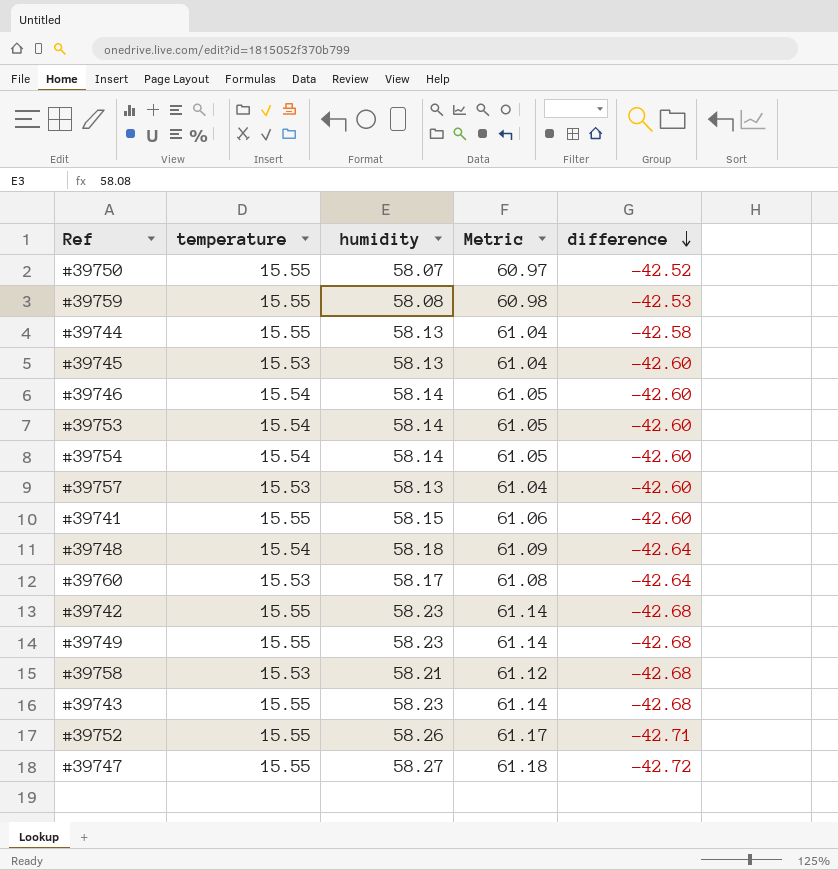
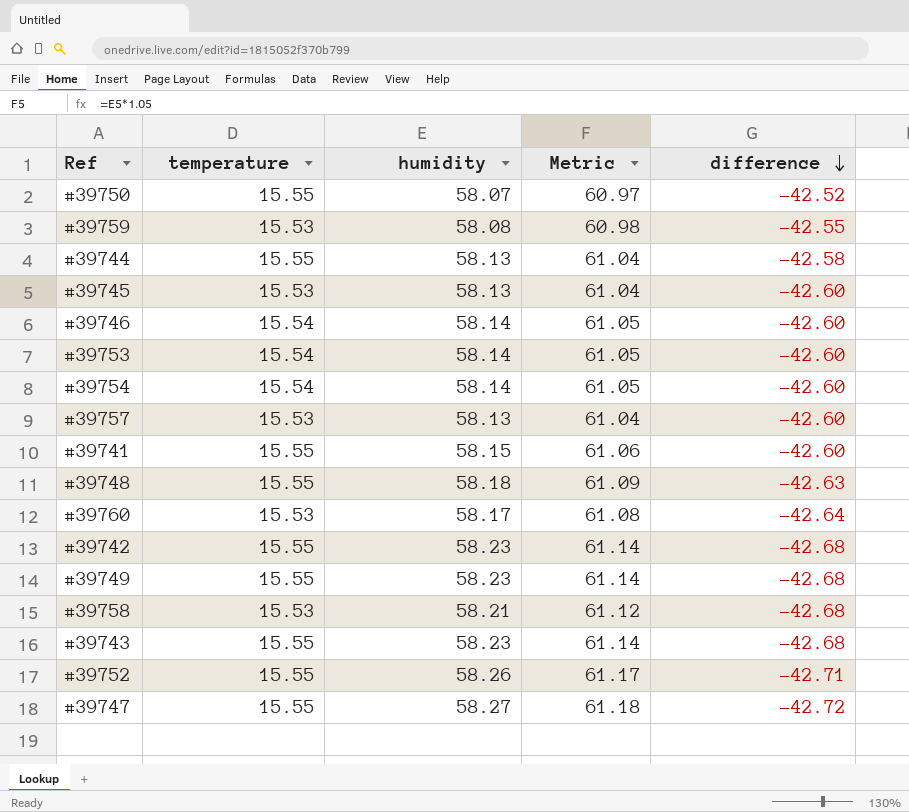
#39759 | temperature: 15.55 -> 15.53
#39759 | difference: -42.53 -> -42.55
#39748 | temperature: 15.54 -> 15.55
#39748 | difference: -42.64 -> -42.63

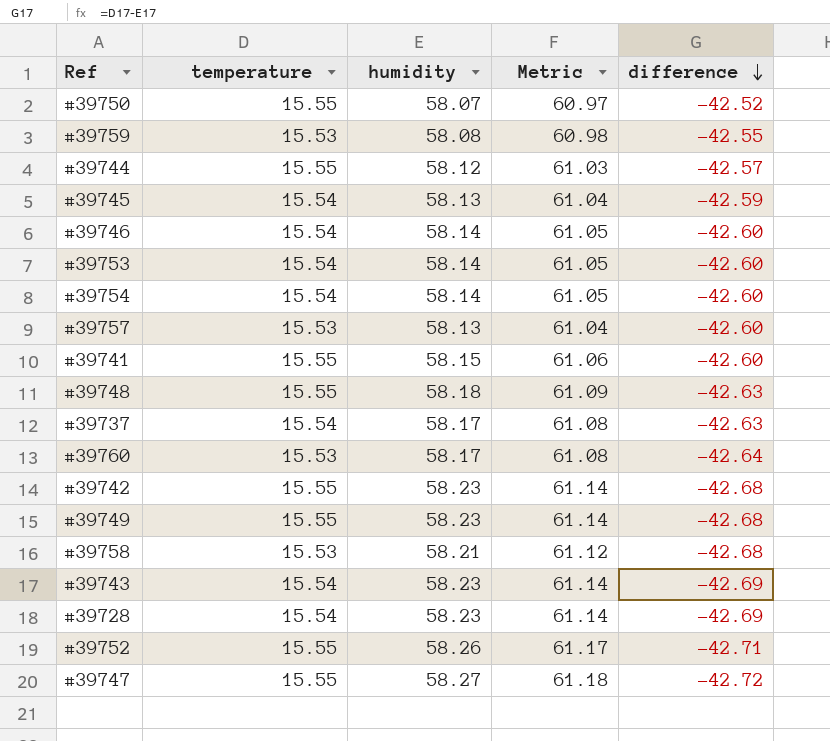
#39744 | humidity: 58.13 -> 58.12
#39744 | Metric: 61.04 -> 61.03
#39744 | difference: -42.58 -> -42.57
#39745 | temperature: 15.53 -> 15.54
#39745 | difference: -42.60 -> -42.59
row #39737: none -> 15.54 | 58.17 | 61.08 | -42.63
#39743 | temperature: 15.55 -> 15.54
#39743 | difference: -42.68 -> -42.69
row #39728: none -> 15.54 | 58.23 | 61.14 | -42.69

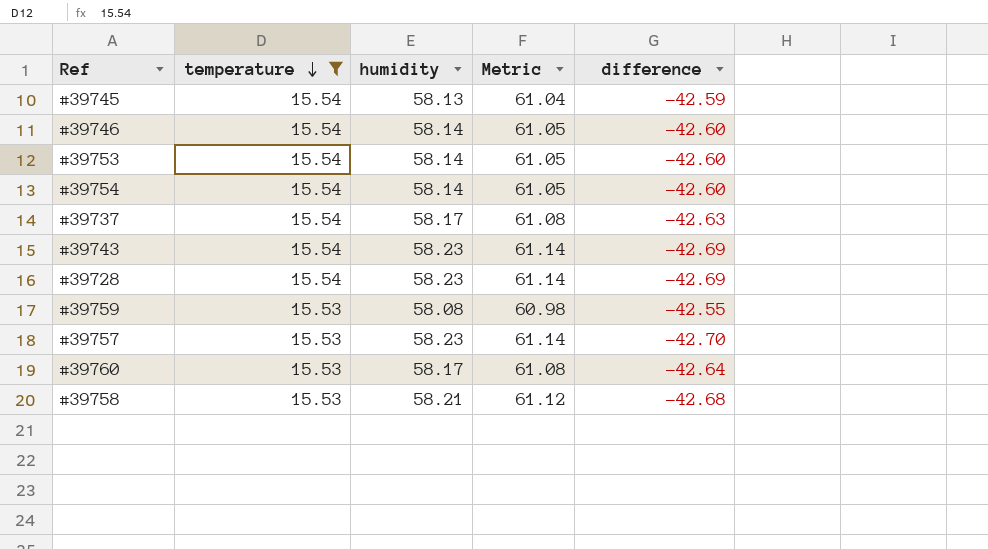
filter: none -> temperature != 15.55
row order: difference descending -> temperature descending
#39757 | humidity: 58.13 -> 58.23
#39757 | Metric: 61.04 -> 61.14
#39757 | difference: -42.60 -> -42.70

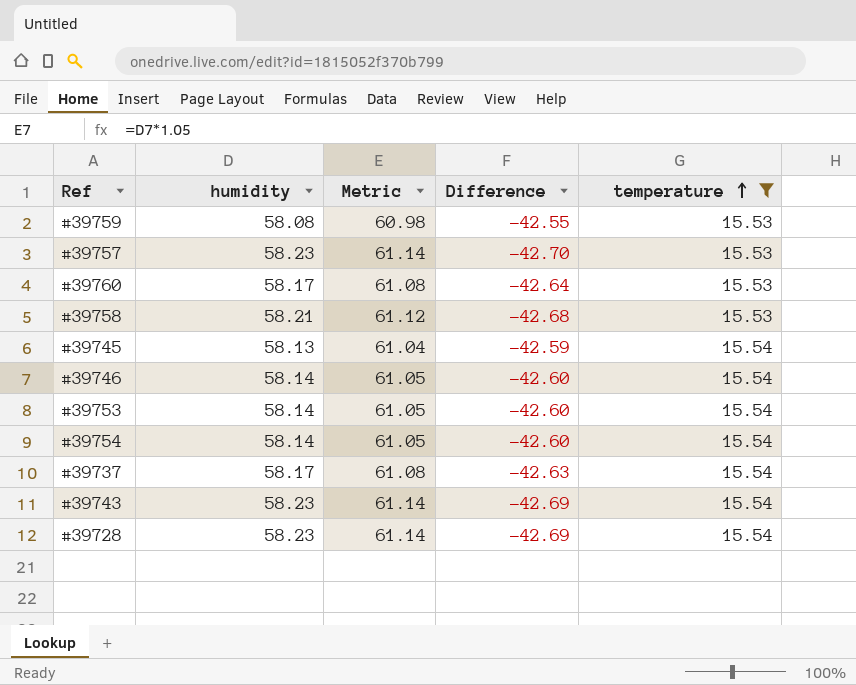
row order: temperature descending -> temperature ascending
column name: difference -> Difference
column temperature | position: 2 -> 5

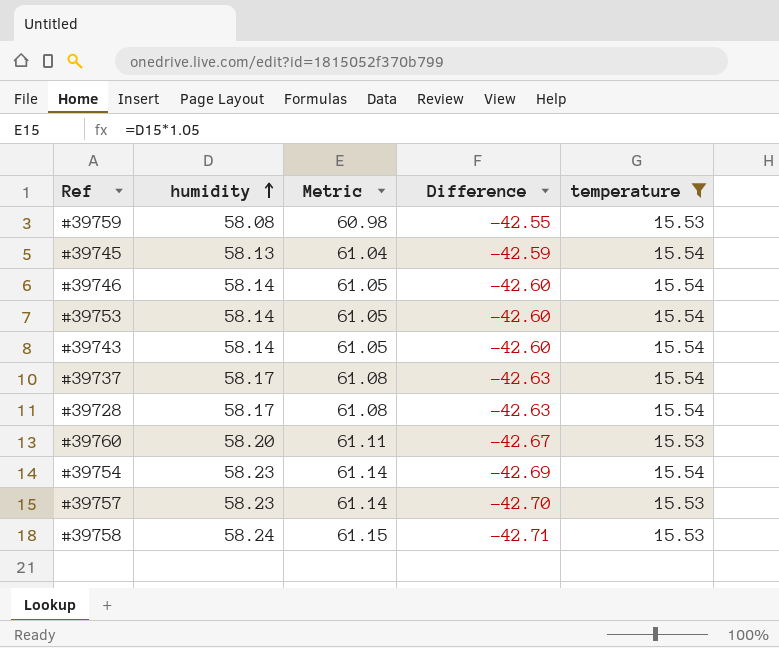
row order: temperature ascending -> humidity ascending
#39743 | humidity: 58.23 -> 58.14
#39743 | Metric: 61.14 -> 61.05
#39743 | Difference: -42.69 -> -42.60
#39728 | humidity: 58.23 -> 58.17
#39728 | Metric: 61.14 -> 61.08
#39728 | Difference: -42.69 -> -42.63
#39760 | humidity: 58.17 -> 58.20
#39760 | Metric: 61.08 -> 61.11
#39760 | Difference: -42.64 -> -42.67
#39754 | humidity: 58.14 -> 58.23
#39754 | Metric: 61.05 -> 61.14
#39754 | Difference: -42.60 -> -42.69
#39758 | humidity: 58.21 -> 58.24
#39758 | Metric: 61.12 -> 61.15
#39758 | Difference: -42.68 -> -42.71

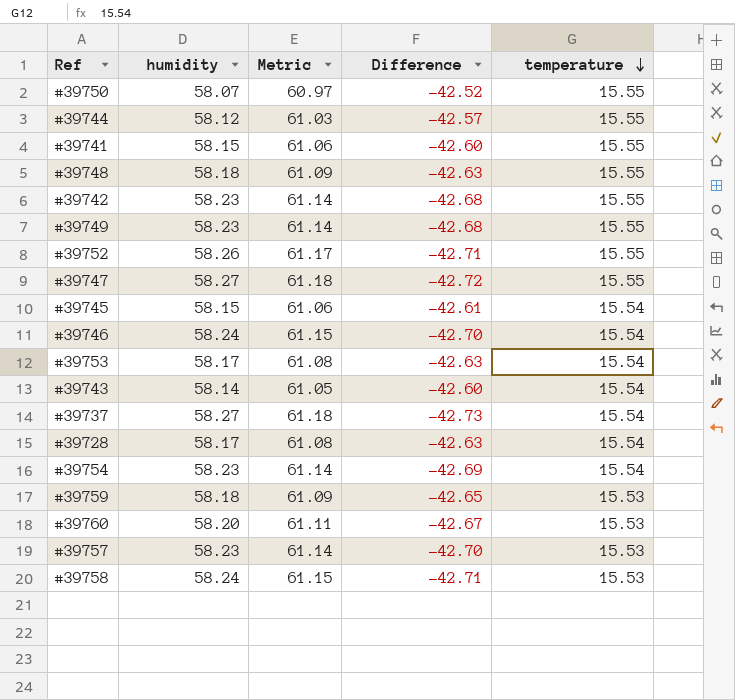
filter: temperature != 15.55 -> none
row order: humidity ascending -> temperature descending
#39745 | humidity: 58.13 -> 58.15
#39745 | Metric: 61.04 -> 61.06
#39745 | Difference: -42.59 -> -42.61
#39746 | humidity: 58.14 -> 58.24
#39746 | Metric: 61.05 -> 61.15
#39746 | Difference: -42.60 -> -42.70
#39753 | humidity: 58.14 -> 58.17
#39753 | Metric: 61.05 -> 61.08
#39753 | Difference: -42.60 -> -42.63
#39737 | humidity: 58.17 -> 58.27
#39737 | Metric: 61.08 -> 61.18
#39737 | Difference: -42.63 -> -42.73
#39759 | humidity: 58.08 -> 58.18
#39759 | Metric: 60.98 -> 61.09
#39759 | Difference: -42.55 -> -42.65

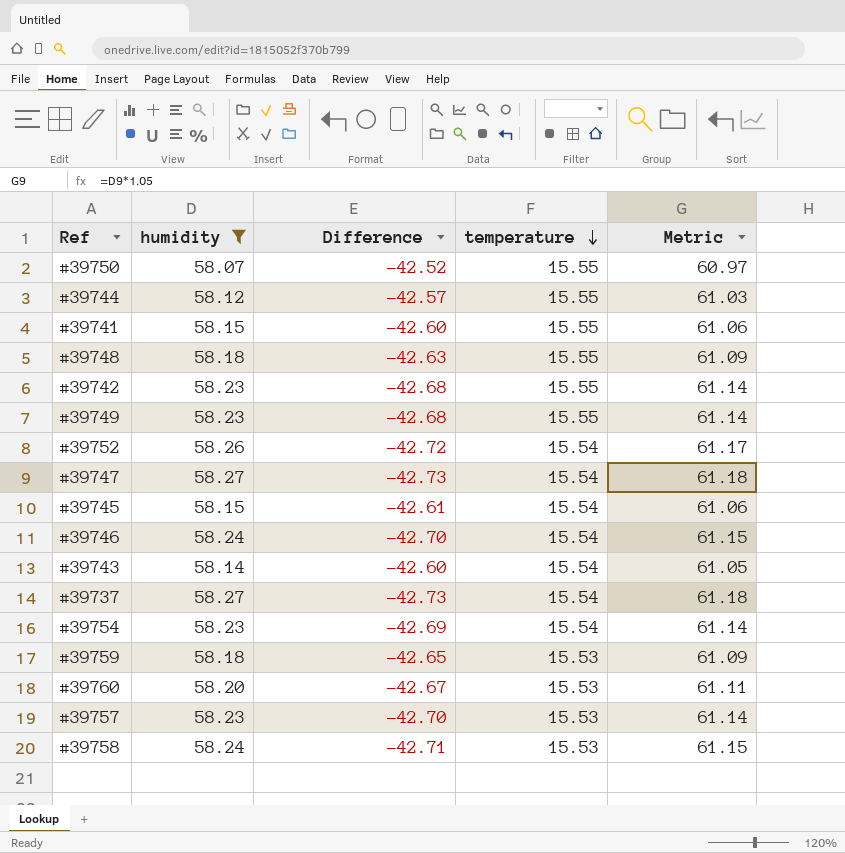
filter: none -> humidity != 58.17
column Metric | position: 3 -> 5
#39752 | Difference: -42.71 -> -42.72
#39752 | temperature: 15.55 -> 15.54
#39747 | Difference: -42.72 -> -42.73
#39747 | temperature: 15.55 -> 15.54

